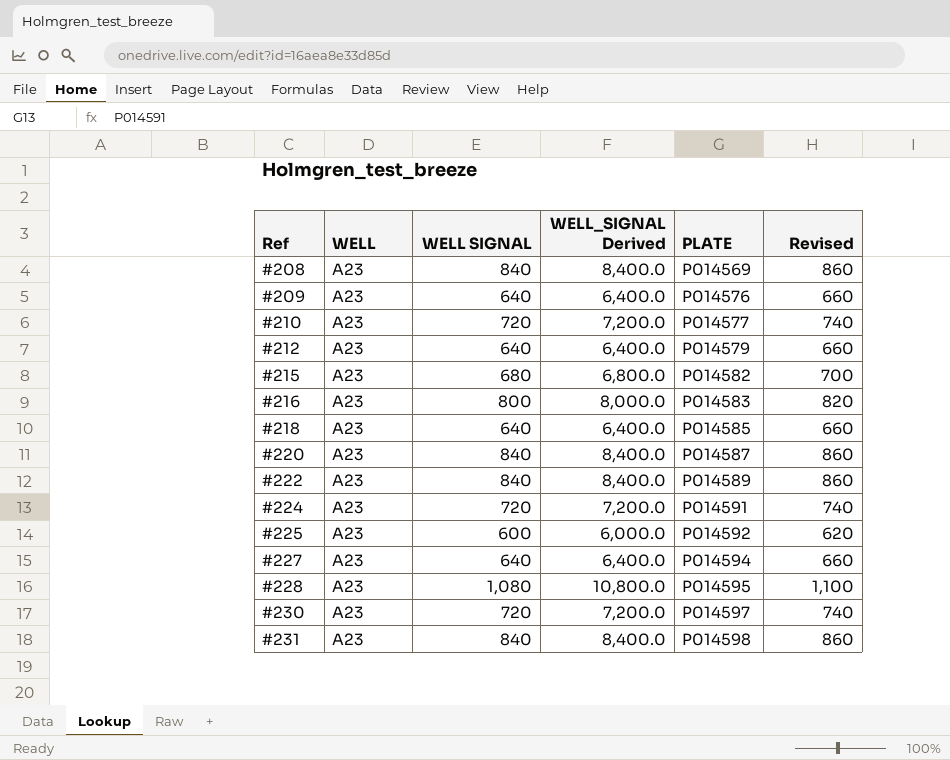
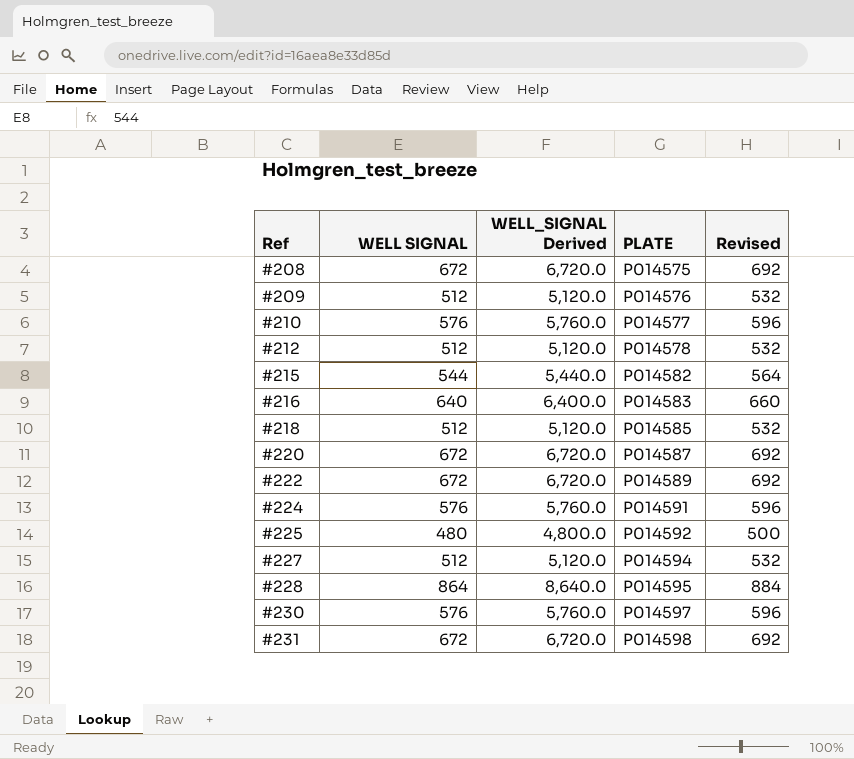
column WELL | position: 2 -> none
#208 | WELL SIGNAL: 840 -> 672
#208 | WELL_SIGNAL Derived: 8,400.0 -> 6,720.0
#208 | PLATE: P014569 -> P014575
#208 | Revised: 860 -> 692
#209 | WELL SIGNAL: 640 -> 512
#209 | WELL_SIGNAL Derived: 6,400.0 -> 5,120.0
#209 | Revised: 660 -> 532
#210 | WELL SIGNAL: 720 -> 576
#210 | WELL_SIGNAL Derived: 7,200.0 -> 5,760.0
#210 | Revised: 740 -> 596
#212 | WELL SIGNAL: 640 -> 512
#212 | WELL_SIGNAL Derived: 6,400.0 -> 5,120.0
#212 | PLATE: P014579 -> P014578
#212 | Revised: 660 -> 532
#215 | WELL SIGNAL: 680 -> 544
#215 | WELL_SIGNAL Derived: 6,800.0 -> 5,440.0
#215 | Revised: 700 -> 564
#216 | WELL SIGNAL: 800 -> 640
#216 | WELL_SIGNAL Derived: 8,000.0 -> 6,400.0
#216 | Revised: 820 -> 660
#218 | WELL SIGNAL: 640 -> 512
#218 | WELL_SIGNAL Derived: 6,400.0 -> 5,120.0
#218 | Revised: 660 -> 532
#220 | WELL SIGNAL: 840 -> 672
#220 | WELL_SIGNAL Derived: 8,400.0 -> 6,720.0
#220 | Revised: 860 -> 692
#222 | WELL SIGNAL: 840 -> 672
#222 | WELL_SIGNAL Derived: 8,400.0 -> 6,720.0
#222 | Revised: 860 -> 692
#224 | WELL SIGNAL: 720 -> 576
#224 | WELL_SIGNAL Derived: 7,200.0 -> 5,760.0
#224 | Revised: 740 -> 596
#225 | WELL SIGNAL: 600 -> 480
#225 | WELL_SIGNAL Derived: 6,000.0 -> 4,800.0
#225 | Revised: 620 -> 500
#227 | WELL SIGNAL: 640 -> 512
#227 | WELL_SIGNAL Derived: 6,400.0 -> 5,120.0
#227 | Revised: 660 -> 532
#228 | WELL SIGNAL: 1,080 -> 864
#228 | WELL_SIGNAL Derived: 10,800.0 -> 8,640.0
#228 | Revised: 1,100 -> 884
#230 | WELL SIGNAL: 720 -> 576
#230 | WELL_SIGNAL Derived: 7,200.0 -> 5,760.0
#230 | Revised: 740 -> 596
#231 | WELL SIGNAL: 840 -> 672
#231 | WELL_SIGNAL Derived: 8,400.0 -> 6,720.0
#231 | Revised: 860 -> 692

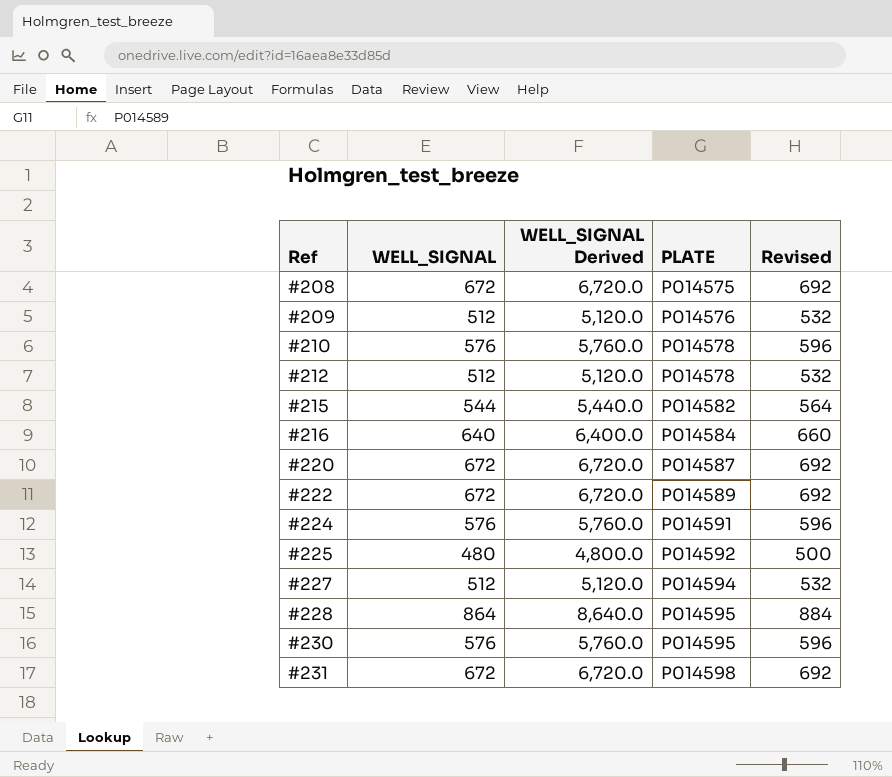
column name: WELL SIGNAL -> WELL_SIGNAL
row #218: 512 | 5,120.0 | P014585 | 532 -> none
#210 | PLATE: P014577 -> P014578
#216 | PLATE: P014583 -> P014584
#230 | PLATE: P014597 -> P014595

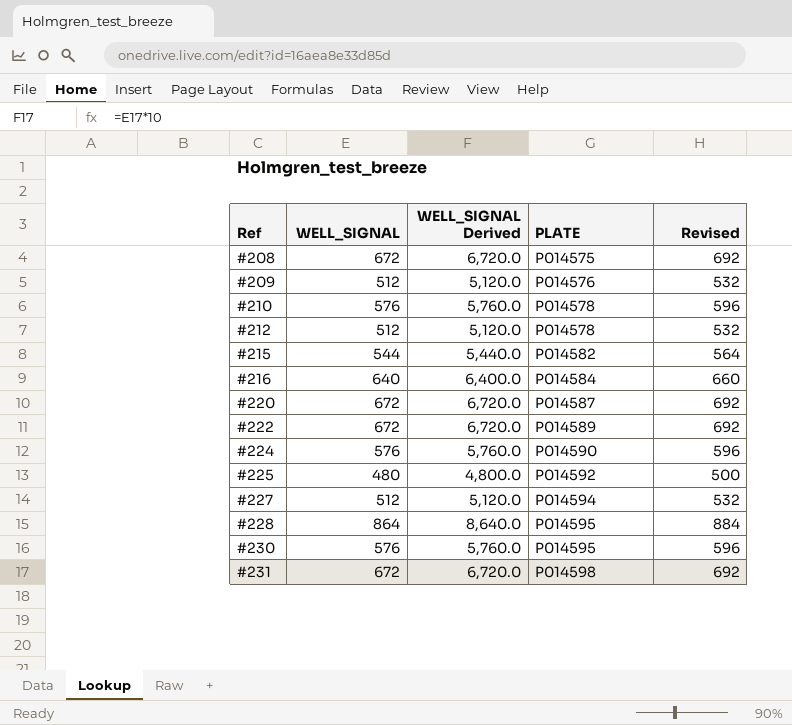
#224 | PLATE: P014591 -> P014590

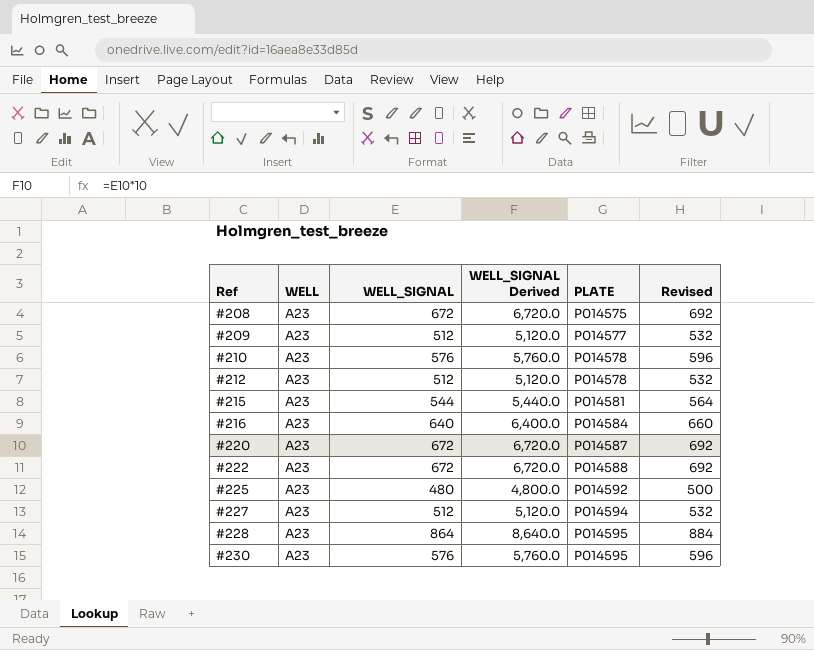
column WELL | position: none -> 2
row #224: 576 | 5,760.0 | P014590 | 596 -> none
row #231: 672 | 6,720.0 | P014598 | 692 -> none
#209 | PLATE: P014576 -> P014577
#215 | PLATE: P014582 -> P014581
#222 | PLATE: P014589 -> P014588

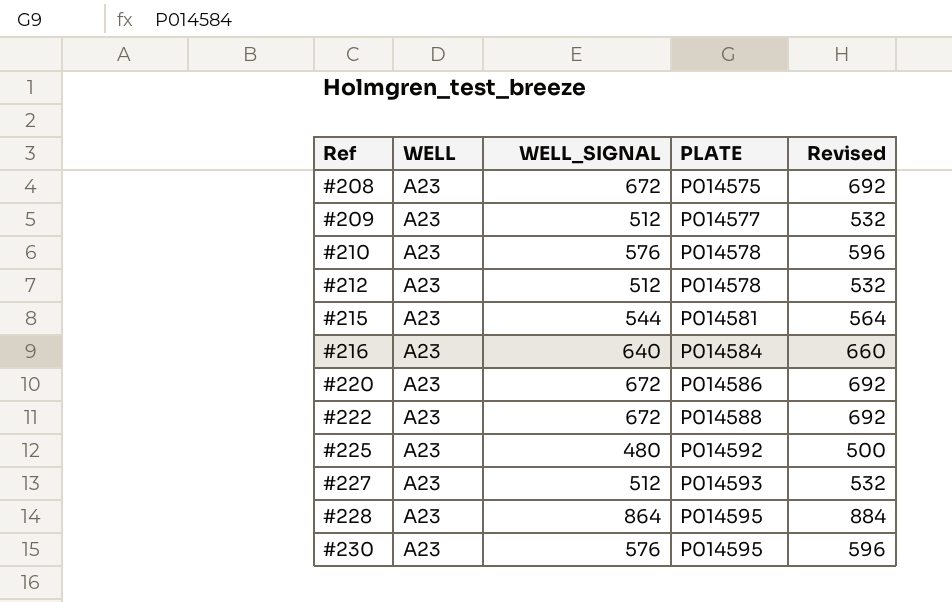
column WELL_SIGNAL Derived | formula: [WELL_SIGNAL] * 10 -> none
#220 | PLATE: P014587 -> P014586
#227 | PLATE: P014594 -> P014593

